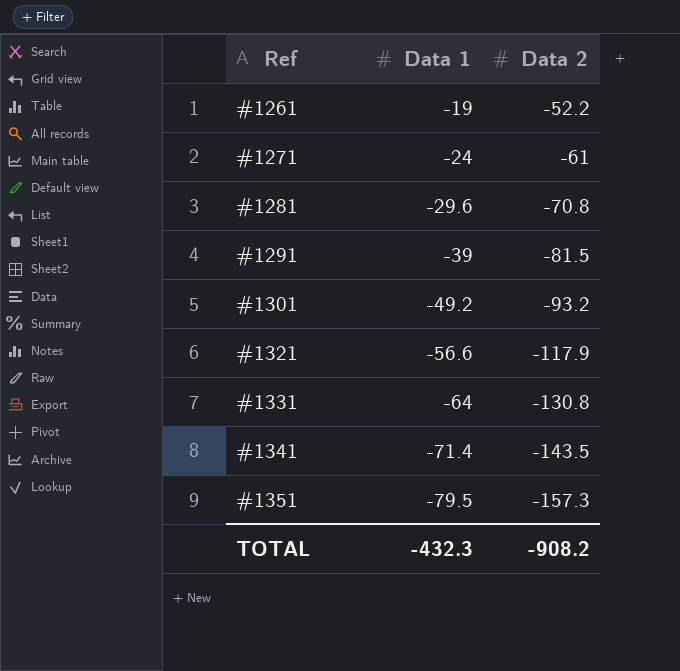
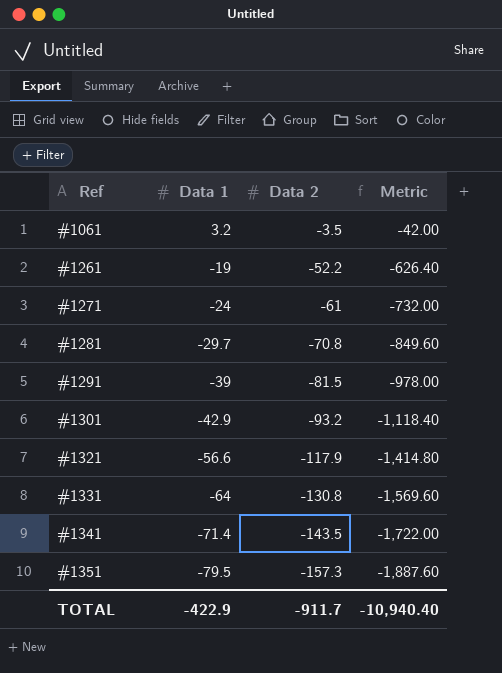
column Metric | formula: none -> [Data 2] * 12
row #1061: none -> 3.2 | -3.5 | -42.00
#1281 | Data 1: -29.6 -> -29.7
#1301 | Data 1: -49.2 -> -42.9
TOTAL | Data 1: -432.3 -> -422.9
TOTAL | Data 2: -908.2 -> -911.7

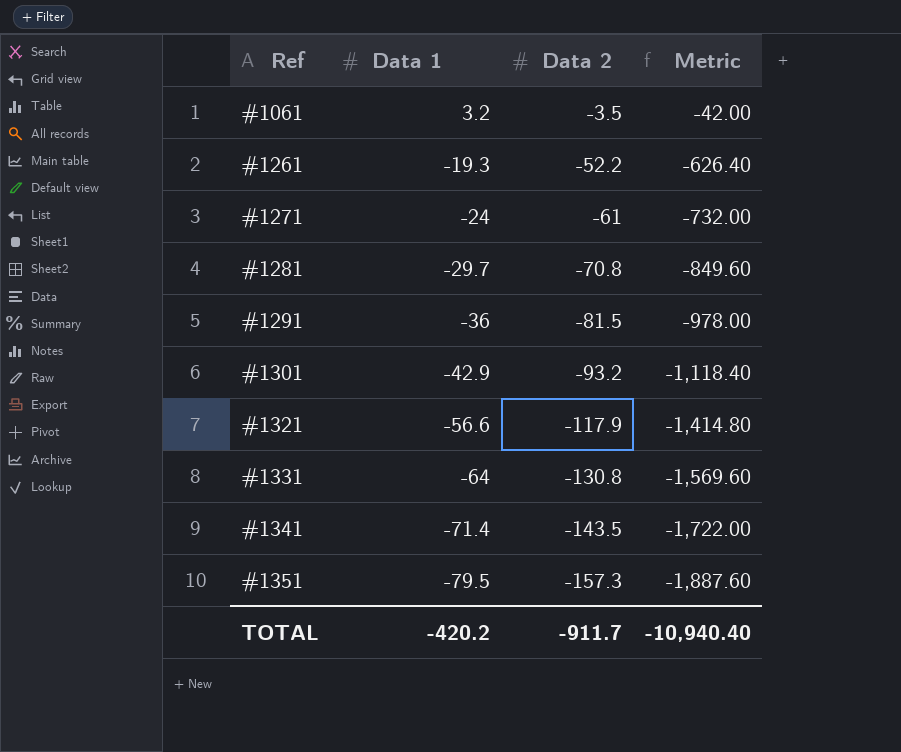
#1261 | Data 1: -19 -> -19.3
#1291 | Data 1: -39 -> -36
TOTAL | Data 1: -422.9 -> -420.2

